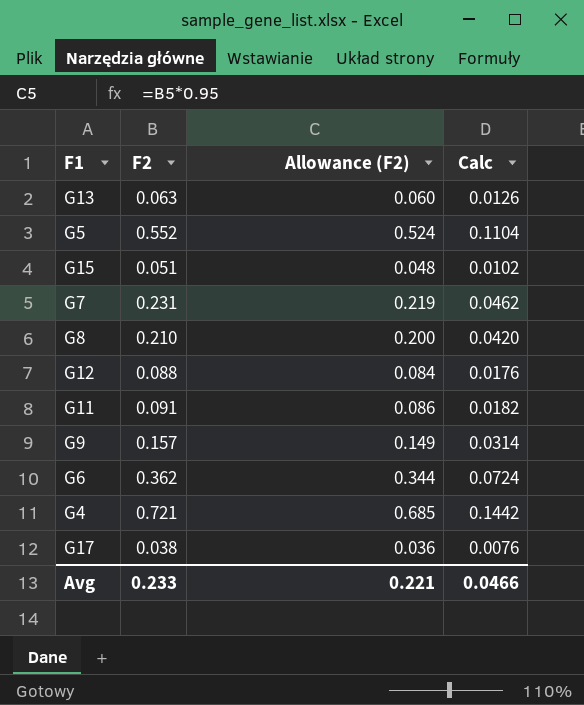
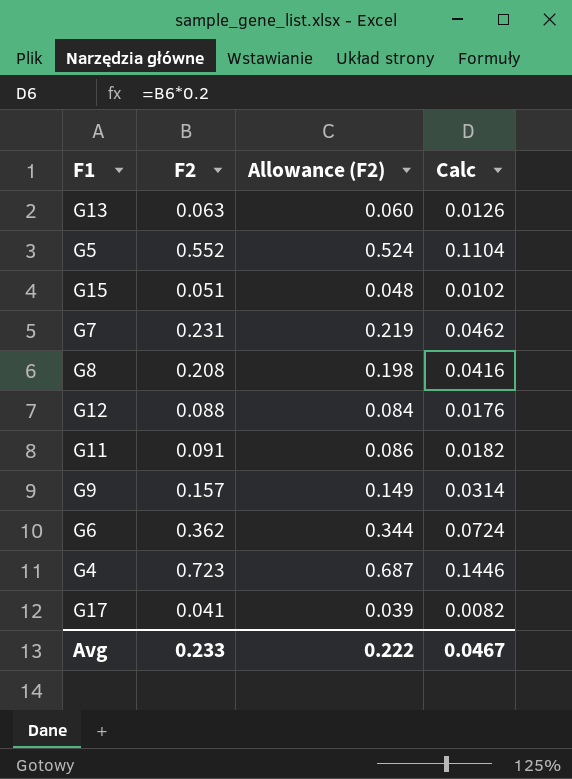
G8 | F2: 0.210 -> 0.208
G8 | Allowance (F2): 0.200 -> 0.198
G8 | Calc: 0.0420 -> 0.0416
G4 | F2: 0.721 -> 0.723
G4 | Allowance (F2): 0.685 -> 0.687
G4 | Calc: 0.1442 -> 0.1446
G17 | F2: 0.038 -> 0.041
G17 | Allowance (F2): 0.036 -> 0.039
G17 | Calc: 0.0076 -> 0.0082
Avg | Allowance (F2): 0.221 -> 0.222
Avg | Calc: 0.0466 -> 0.0467

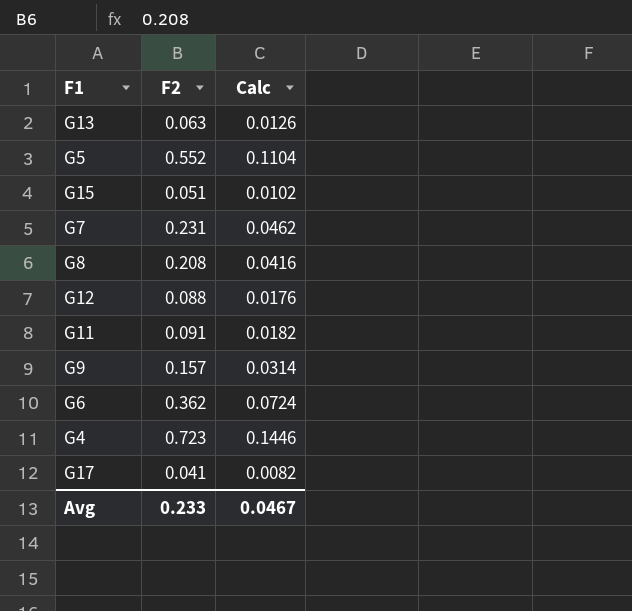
column Allowance (F2) | formula: [F2] * 0.95 -> none

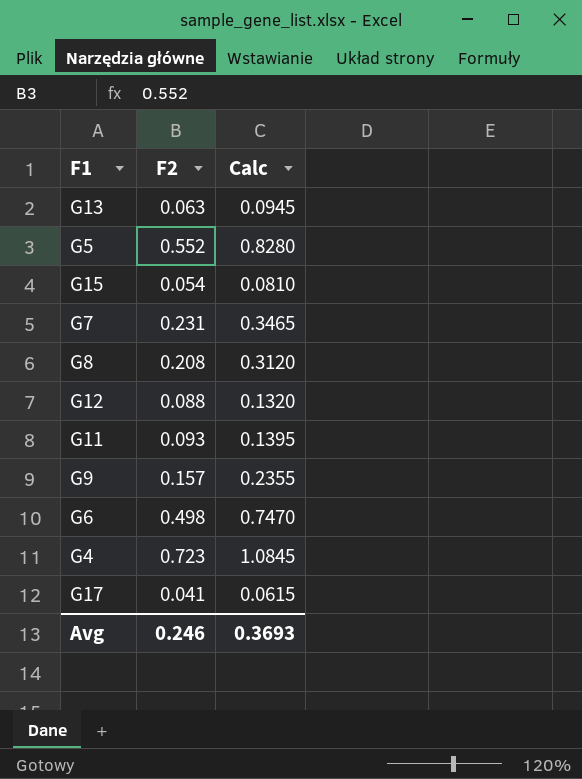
column Calc | formula: [F2] * 0.2 -> [F2] * 1.5
G15 | F2: 0.051 -> 0.054
G11 | F2: 0.091 -> 0.093
G6 | F2: 0.362 -> 0.498
Avg | F2: 0.233 -> 0.246
Avg | Calc: 0.0467 -> 0.3693

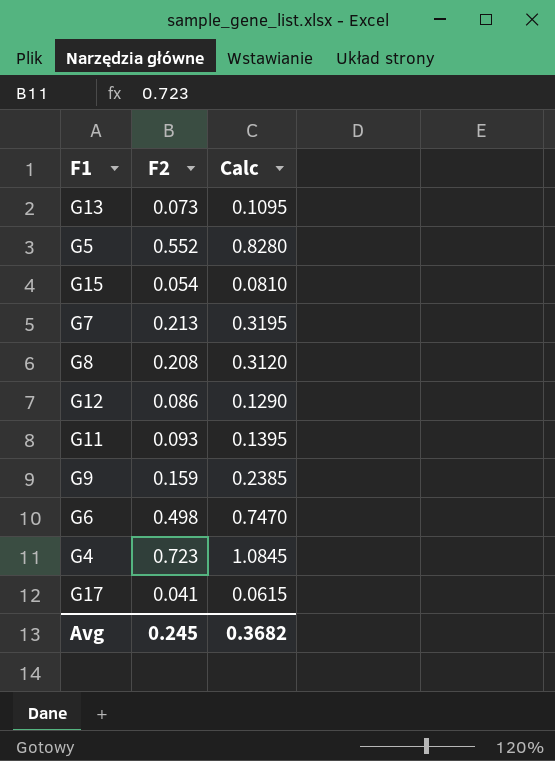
G13 | F2: 0.063 -> 0.073
G13 | Calc: 0.0945 -> 0.1095
G7 | F2: 0.231 -> 0.213
G7 | Calc: 0.3465 -> 0.3195
G12 | F2: 0.088 -> 0.086
G12 | Calc: 0.1320 -> 0.1290
G9 | F2: 0.157 -> 0.159
G9 | Calc: 0.2355 -> 0.2385
Avg | F2: 0.246 -> 0.245
Avg | Calc: 0.3693 -> 0.3682

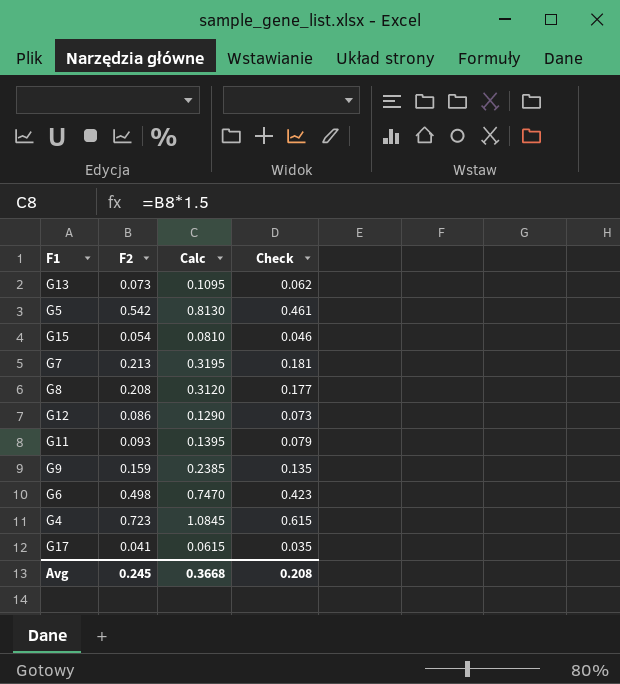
column Check | formula: none -> [F2] * 0.85
G5 | F2: 0.552 -> 0.542
G5 | Calc: 0.8280 -> 0.8130
Avg | Calc: 0.3682 -> 0.3668

